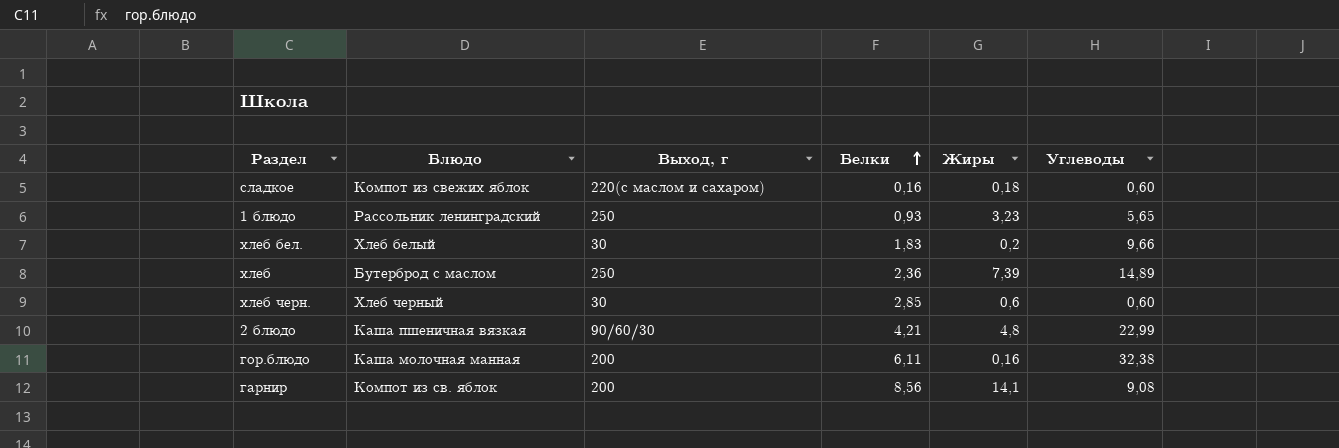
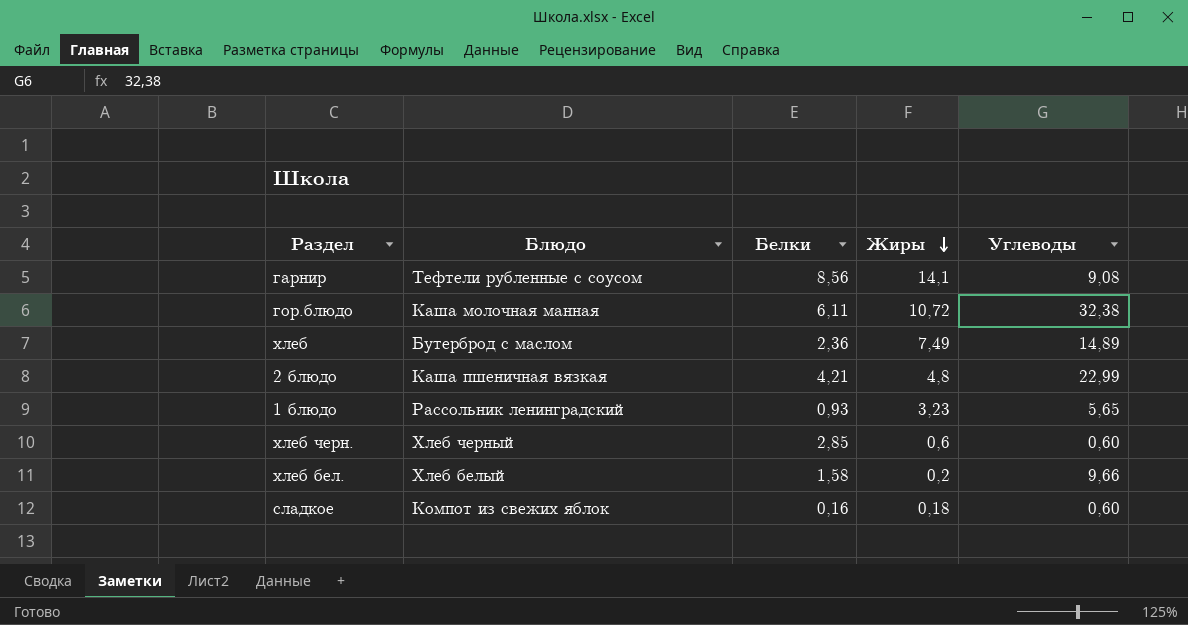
row order: Белки ascending -> Жиры descending
column Выход, г | position: 3 -> none
гарнир | Блюдо: Компот из св. яблок -> Тефтели рубленные с соусом
гор.блюдо | Жиры: 0,16 -> 10,72
хлеб | Жиры: 7,39 -> 7,49
хлеб бел. | Белки: 1,83 -> 1,58

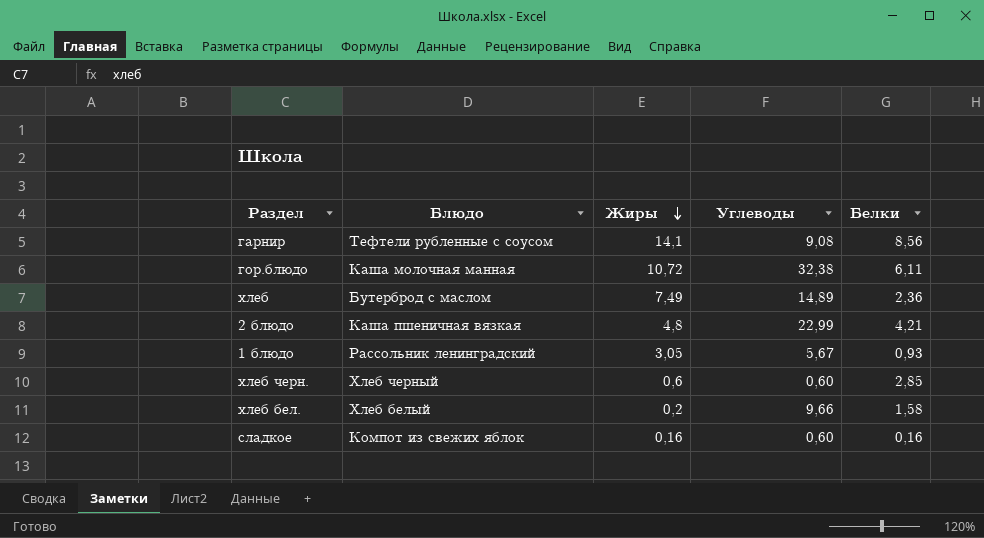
column Белки | position: 3 -> 5
1 блюдо | Жиры: 3,23 -> 3,05
1 блюдо | Углеводы: 5,65 -> 5,67
сладкое | Жиры: 0,18 -> 0,16

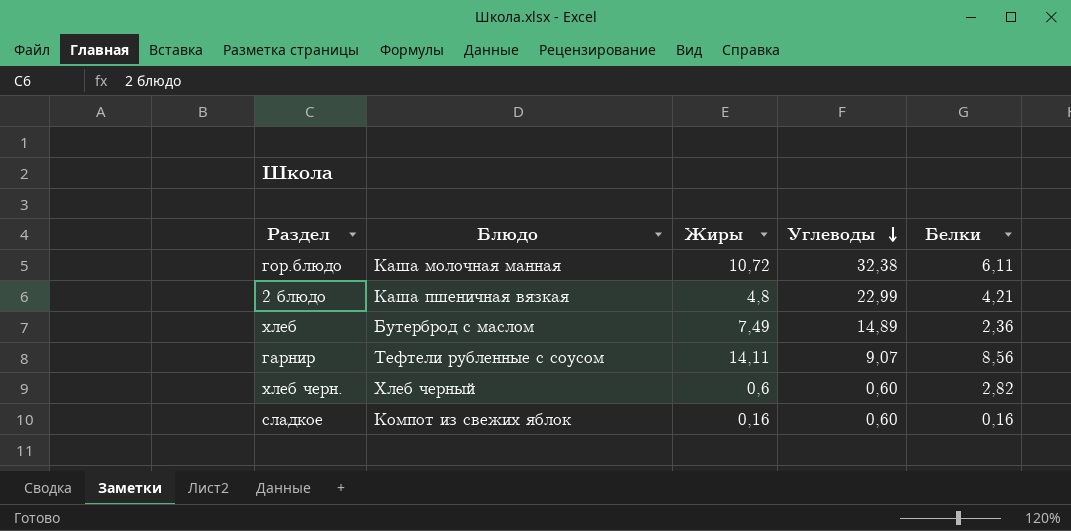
row order: Жиры descending -> Углеводы descending
row 1 блюдо: Рассольник ленинградский | 3,05 | 5,67 | 0,93 -> none
row хлеб бел.: Хлеб белый | 0,2 | 9,66 | 1,58 -> none
гарнир | Жиры: 14,1 -> 14,11
гарнир | Углеводы: 9,08 -> 9,07
хлеб черн. | Белки: 2,85 -> 2,82

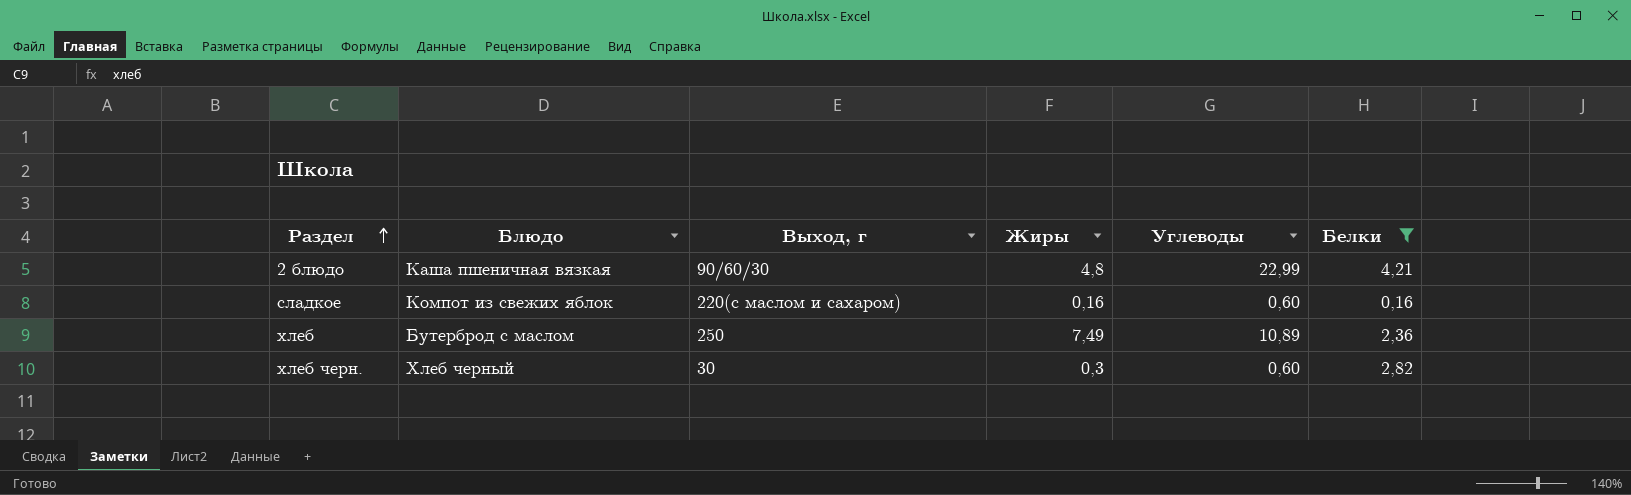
filter: none -> Белки <= 4,21
row order: Углеводы descending -> Раздел ascending
column Выход, г | position: none -> 3
хлеб | Углеводы: 14,89 -> 10,89
хлеб черн. | Жиры: 0,6 -> 0,3

